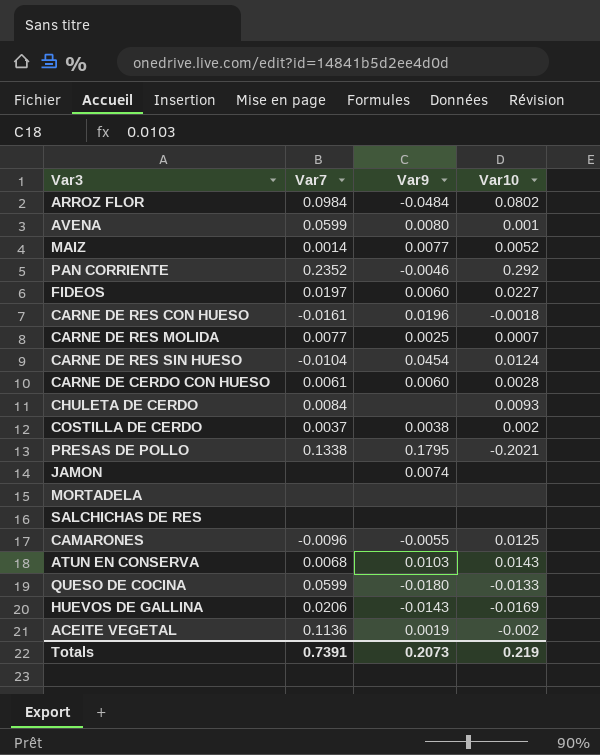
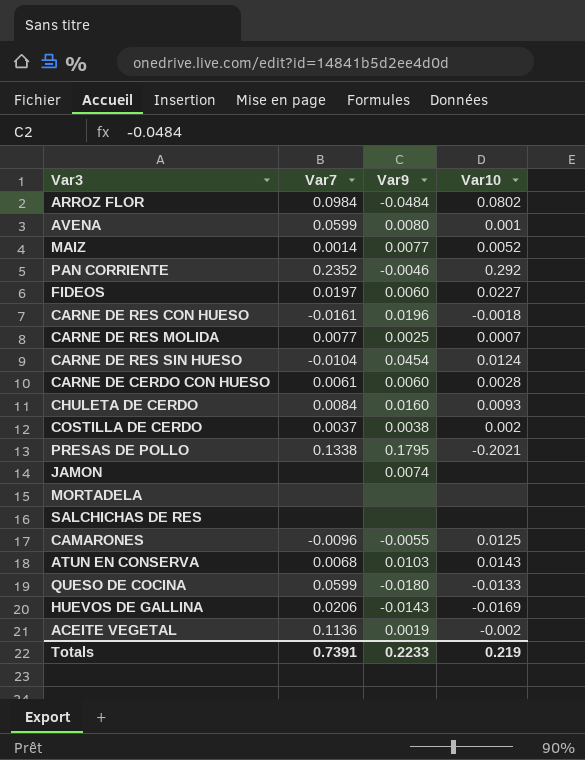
CHULETA DE CERDO | Var9: none -> 0.0160
Totals | Var9: 0.2073 -> 0.2233

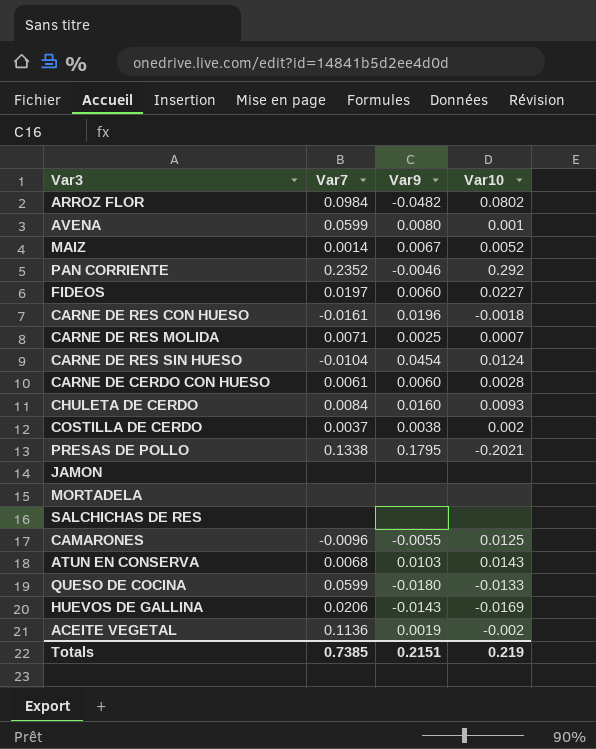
ARROZ FLOR | Var9: -0.0484 -> -0.0482
MAIZ | Var9: 0.0077 -> 0.0067
CARNE DE RES MOLIDA | Var7: 0.0077 -> 0.0071
JAMON | Var9: 0.0074 -> none
Totals | Var7: 0.7391 -> 0.7385
Totals | Var9: 0.2233 -> 0.2151

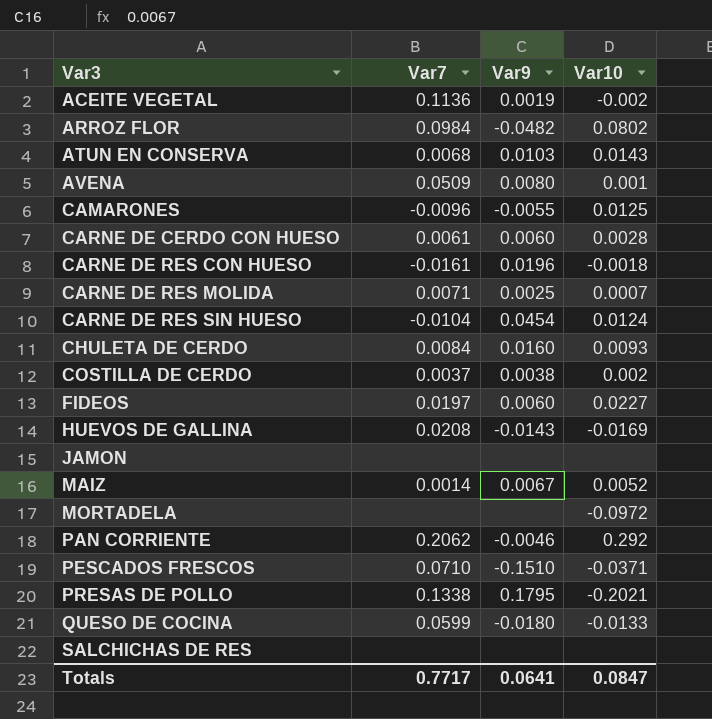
row order: none -> Var3 ascending
AVENA | Var7: 0.0599 -> 0.0509
HUEVOS DE GALLINA | Var7: 0.0206 -> 0.0208
MORTADELA | Var10: none -> -0.0972
PAN CORRIENTE | Var7: 0.2352 -> 0.2062
row PESCADOS FRESCOS: none -> 0.0710 | -0.1510 | -0.0371
Totals | Var7: 0.7385 -> 0.7717
Totals | Var9: 0.2151 -> 0.0641
Totals | Var10: 0.219 -> 0.0847

